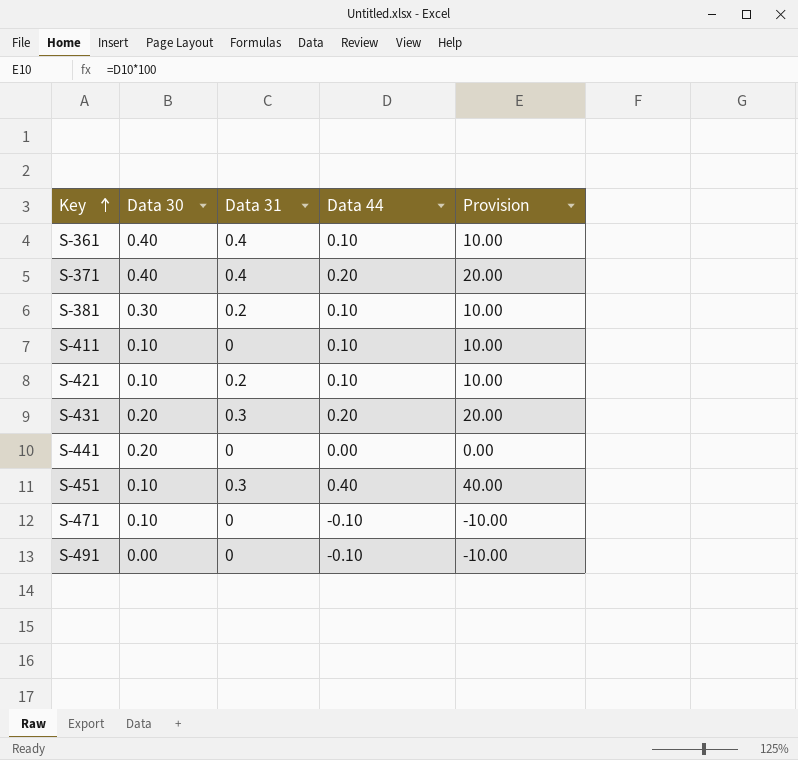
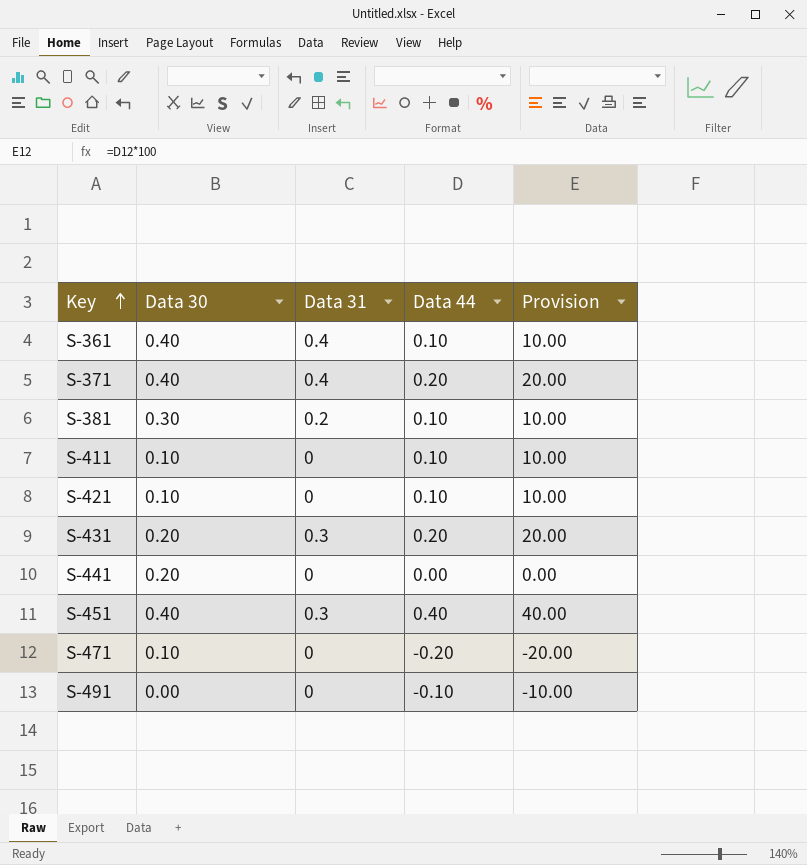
S-421 | Data 31: 0.2 -> 0
S-451 | Data 30: 0.10 -> 0.40
S-471 | Data 44: -0.10 -> -0.20
S-471 | Provision: -10.00 -> -20.00

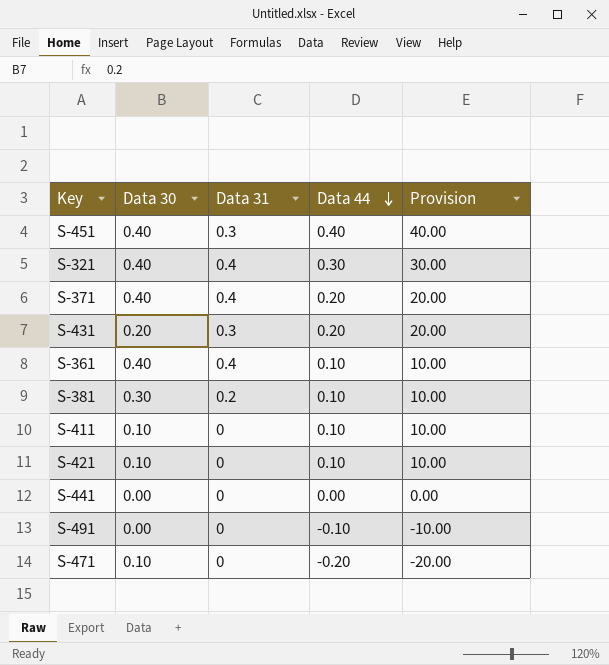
row order: Key ascending -> Data 44 descending
row S-321: none -> 0.40 | 0.4 | 0.30 | 30.00
S-441 | Data 30: 0.20 -> 0.00

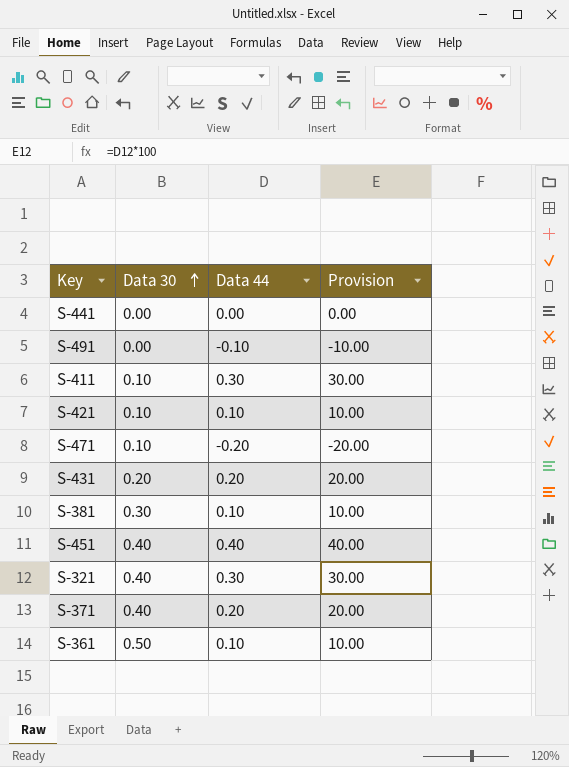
row order: Data 44 descending -> Data 30 ascending
column Data 31 | position: 3 -> none
S-411 | Data 44: 0.10 -> 0.30
S-411 | Provision: 10.00 -> 30.00
S-361 | Data 30: 0.40 -> 0.50

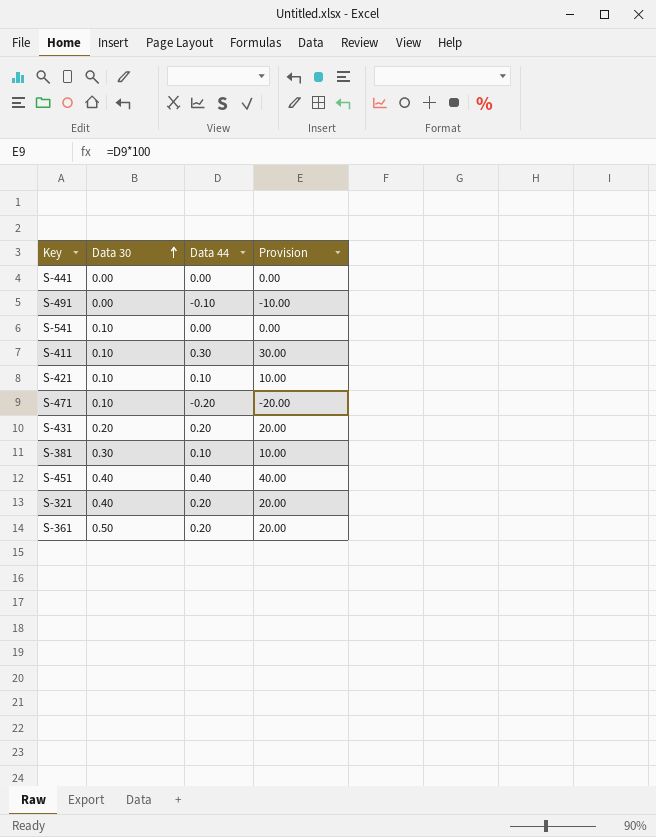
row S-371: 0.40 | 0.20 | 20.00 -> none
row S-541: none -> 0.10 | 0.00 | 0.00
S-321 | Data 44: 0.30 -> 0.20
S-321 | Provision: 30.00 -> 20.00
S-361 | Data 44: 0.10 -> 0.20
S-361 | Provision: 10.00 -> 20.00

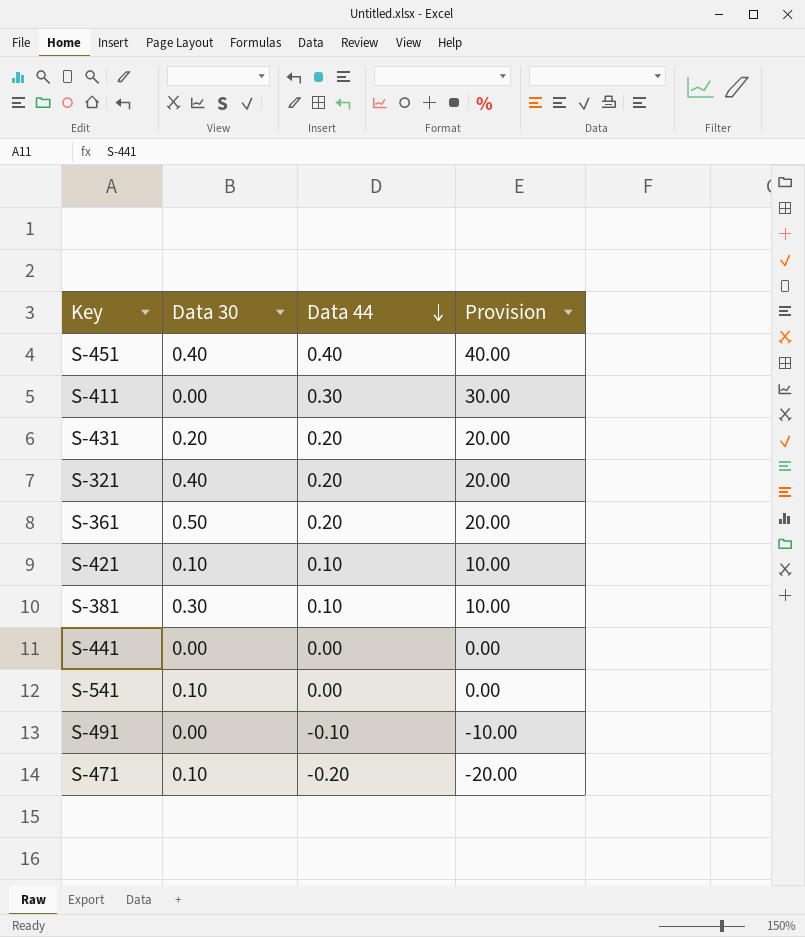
row order: Data 30 ascending -> Data 44 descending
S-411 | Data 30: 0.10 -> 0.00

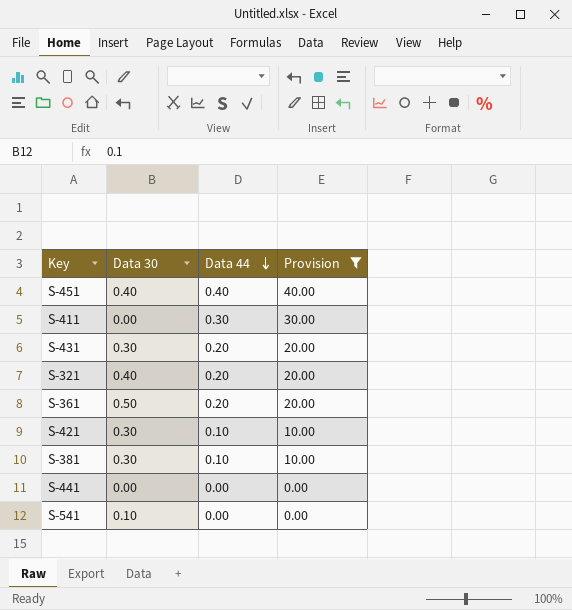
filter: none -> Provision >= 0.00
S-431 | Data 30: 0.20 -> 0.30
S-421 | Data 30: 0.10 -> 0.30

